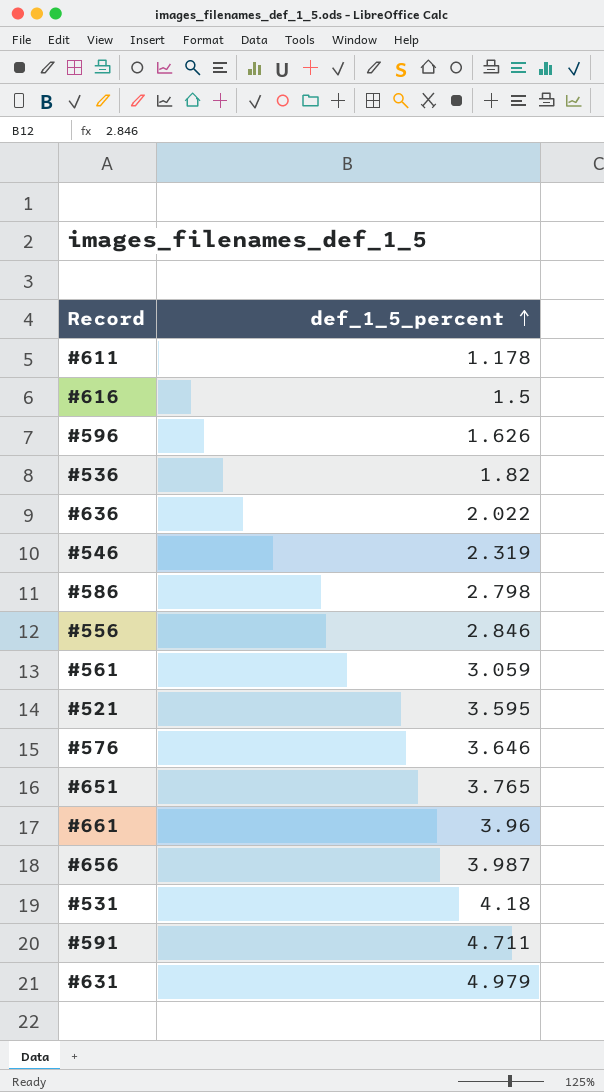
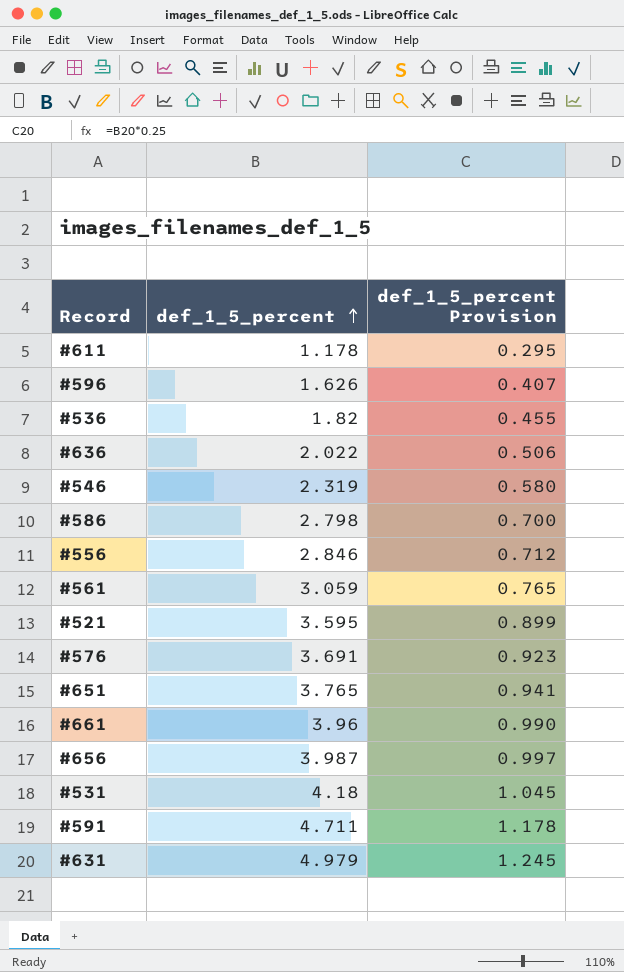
column def_1_5_percent Provision | formula: none -> [def_1_5_percent] * 0.25
row #616: 1.5 -> none
#576 | def_1_5_percent: 3.646 -> 3.691

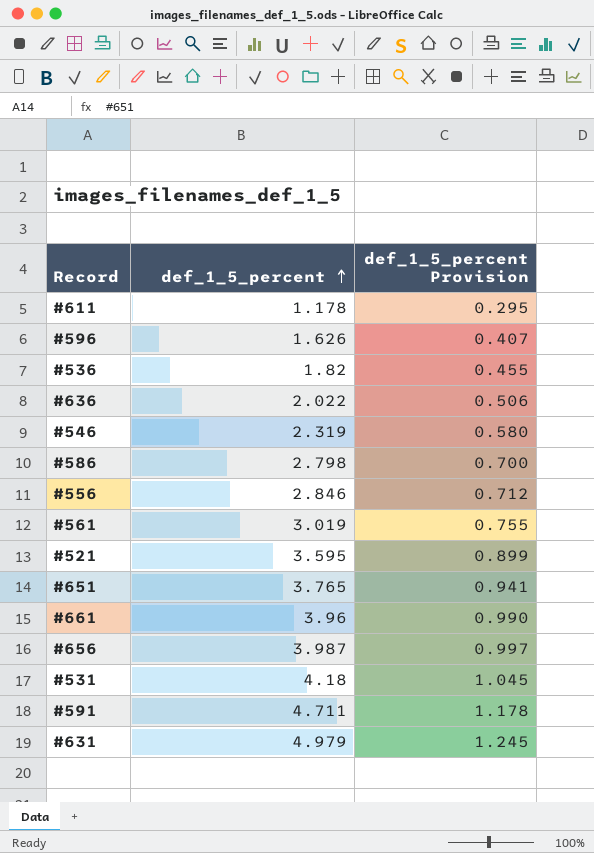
row #576: 3.691 | 0.923 -> none
#561 | def_1_5_percent: 3.059 -> 3.019
#561 | def_1_5_percent Provision: 0.765 -> 0.755

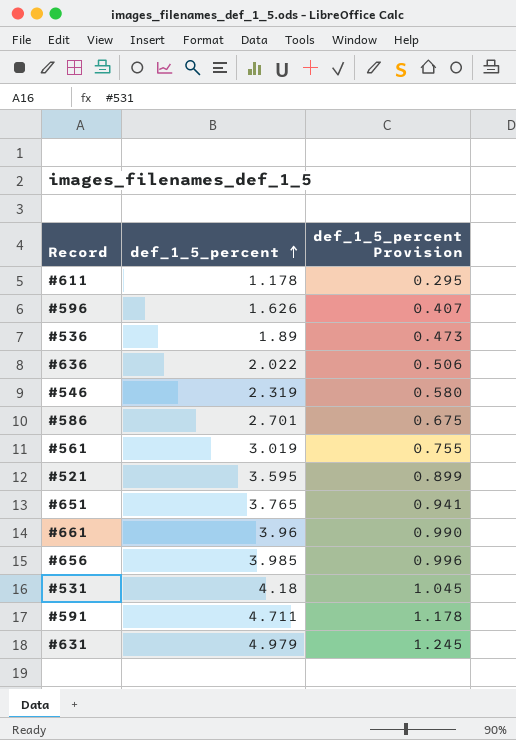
row #556: 2.846 | 0.712 -> none
#536 | def_1_5_percent: 1.82 -> 1.89
#536 | def_1_5_percent Provision: 0.455 -> 0.473
#586 | def_1_5_percent: 2.798 -> 2.701
#586 | def_1_5_percent Provision: 0.700 -> 0.675
#656 | def_1_5_percent: 3.987 -> 3.985
#656 | def_1_5_percent Provision: 0.997 -> 0.996

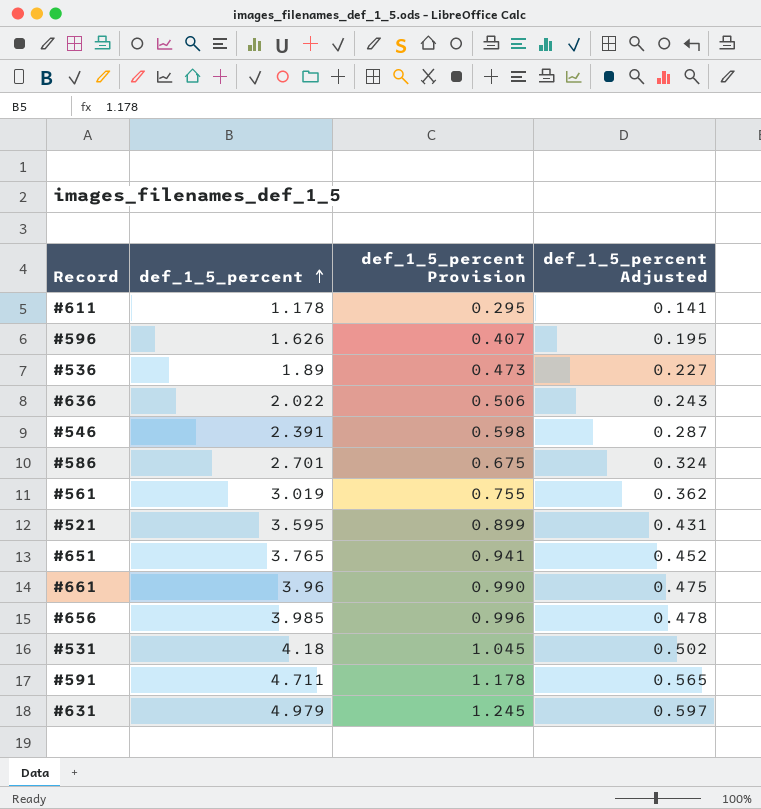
column def_1_5_percent Adjusted | formula: none -> [def_1_5_percent] * 0.12
#546 | def_1_5_percent: 2.319 -> 2.391
#546 | def_1_5_percent Provision: 0.580 -> 0.598

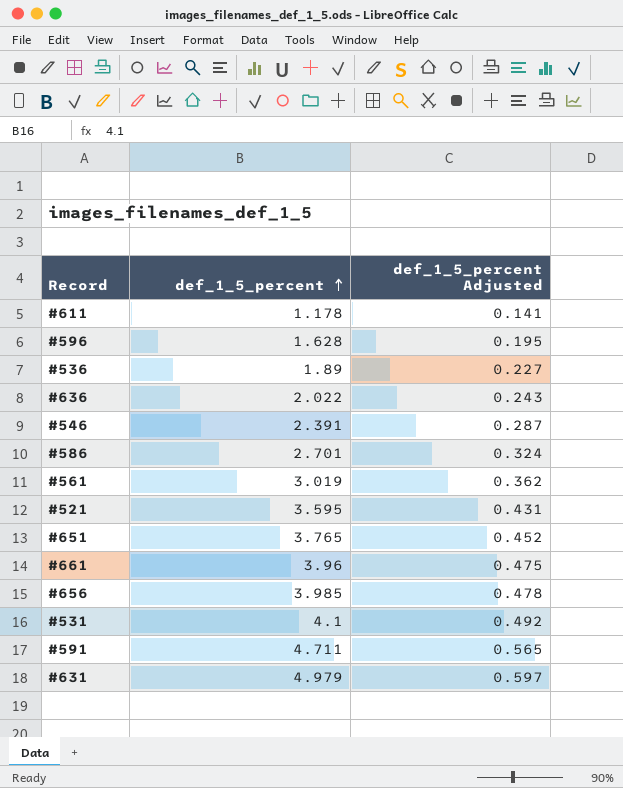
column def_1_5_percent Provision | formula: [def_1_5_percent] * 0.25 -> none
#596 | def_1_5_percent: 1.626 -> 1.628
#531 | def_1_5_percent: 4.18 -> 4.1
#531 | def_1_5_percent Adjusted: 0.502 -> 0.492

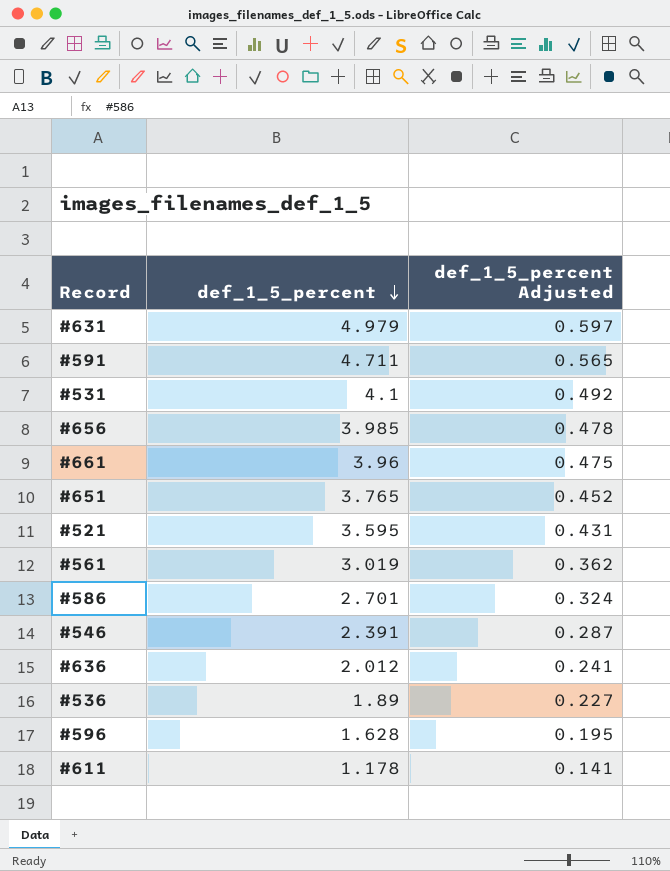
row order: def_1_5_percent ascending -> def_1_5_percent descending
#636 | def_1_5_percent: 2.022 -> 2.012
#636 | def_1_5_percent Adjusted: 0.243 -> 0.241

